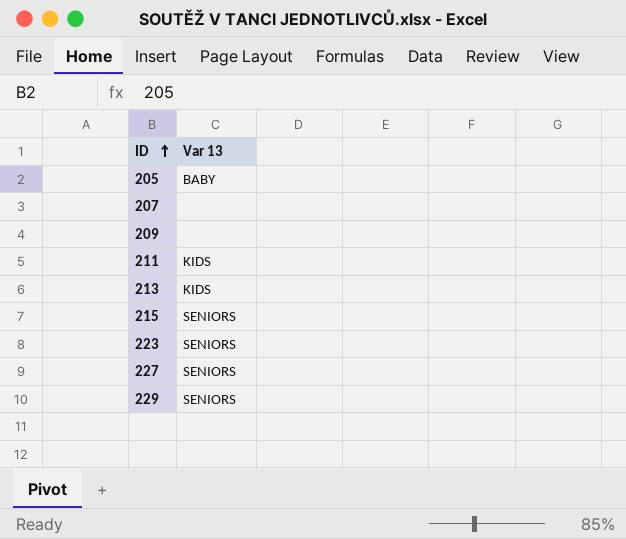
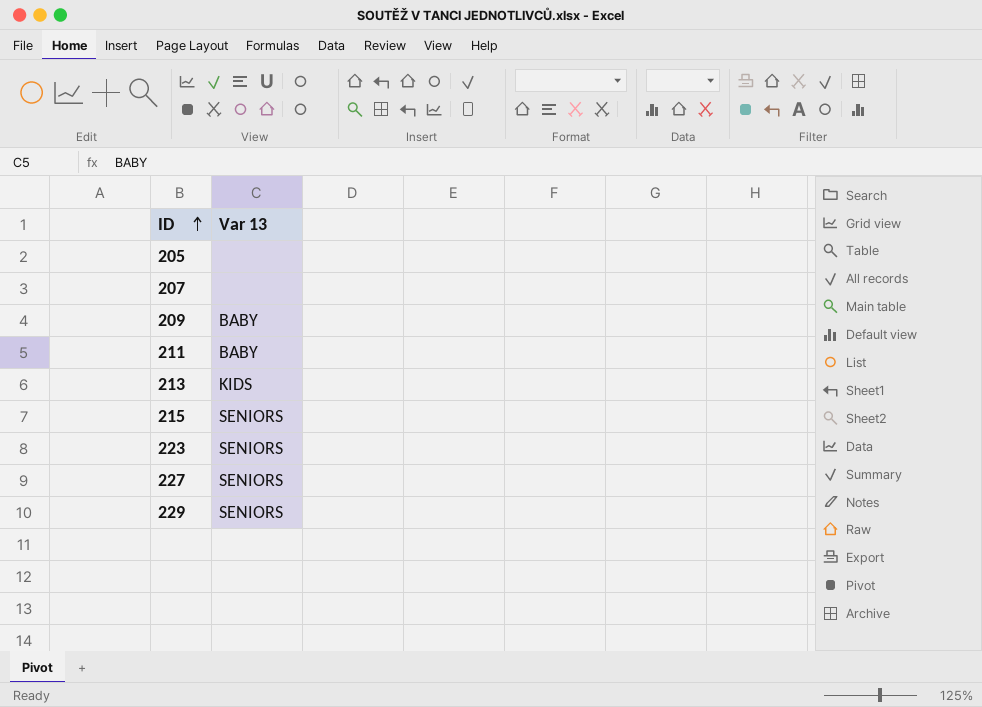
205 | Var 13: BABY -> none
209 | Var 13: none -> BABY
211 | Var 13: KIDS -> BABY

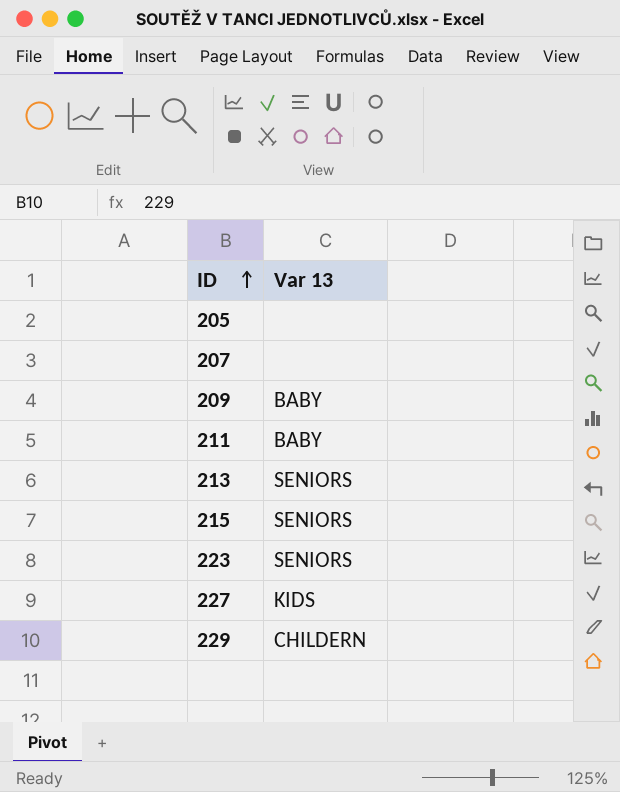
213 | Var 13: KIDS -> SENIORS
227 | Var 13: SENIORS -> KIDS
229 | Var 13: SENIORS -> CHILDERN

